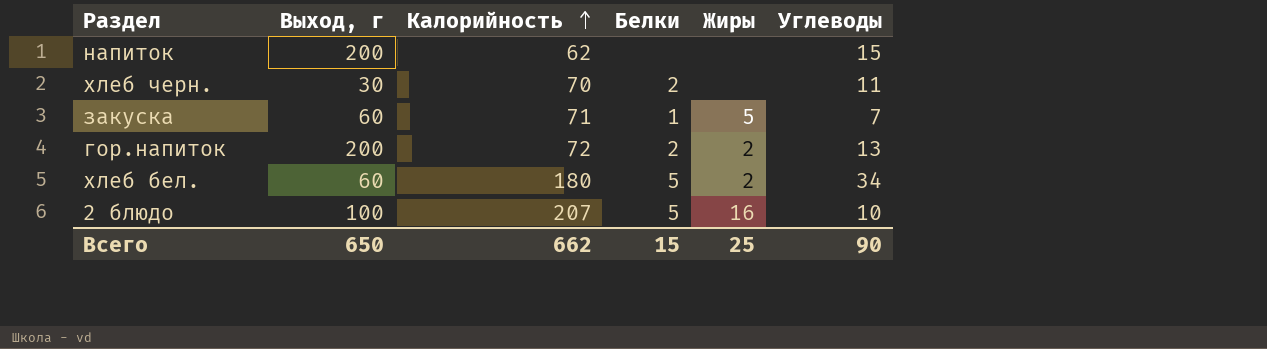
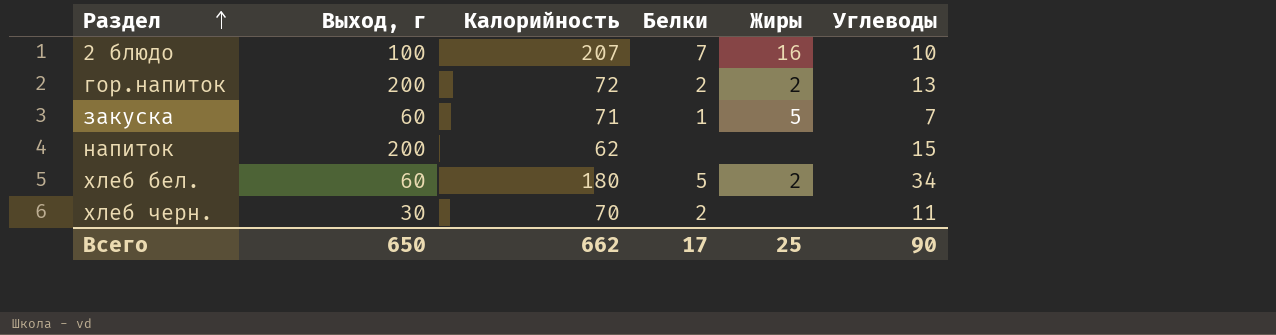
row order: Калорийность ascending -> Раздел ascending
2 блюдо | Белки: 5 -> 7
Всего | Белки: 15 -> 17

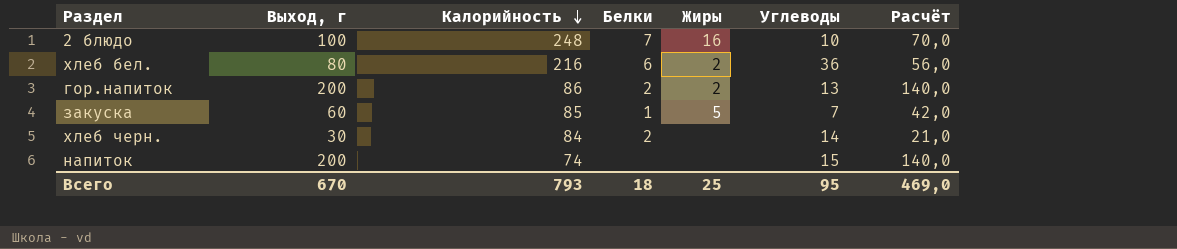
row order: Раздел ascending -> Калорийность descending
column Расчёт | formula: none -> [Выход, г] * 0,7
2 блюдо | Калорийность: 207 -> 248
хлеб бел. | Выход, г: 60 -> 80
хлеб бел. | Калорийность: 180 -> 216
хлеб бел. | Белки: 5 -> 6
хлеб бел. | Углеводы: 34 -> 36
гор.напиток | Калорийность: 72 -> 86
закуска | Калорийность: 71 -> 85
хлеб черн. | Калорийность: 70 -> 84
хлеб черн. | Углеводы: 11 -> 14
напиток | Калорийность: 62 -> 74
Всего | Выход, г: 650 -> 670
Всего | Калорийность: 662 -> 793
Всего | Белки: 17 -> 18
Всего | Углеводы: 90 -> 95

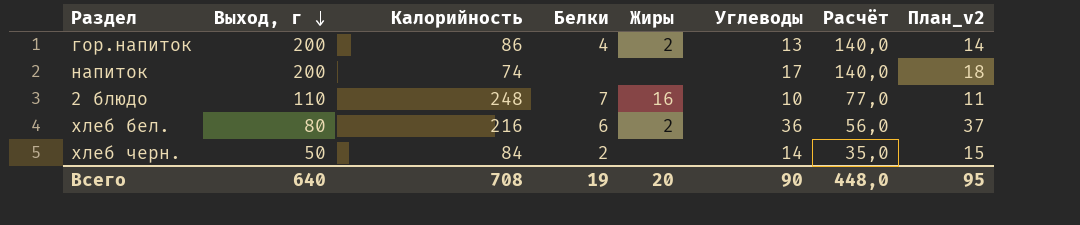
row order: Калорийность descending -> Выход, г descending
column План_v2 | formula: none -> [Углеводы] + 1
row закуска: 60 | 85 | 1 | 5 | 7 | 42,0 -> none
гор.напиток | Белки: 2 -> 4
напиток | Углеводы: 15 -> 17
2 блюдо | Выход, г: 100 -> 110
2 блюдо | Расчёт: 70,0 -> 77,0
хлеб черн. | Выход, г: 30 -> 50
хлеб черн. | Расчёт: 21,0 -> 35,0
Всего | Выход, г: 670 -> 640
Всего | Калорийность: 793 -> 708
Всего | Белки: 18 -> 19
Всего | Жиры: 25 -> 20
Всего | Углеводы: 95 -> 90
Всего | Расчёт: 469,0 -> 448,0

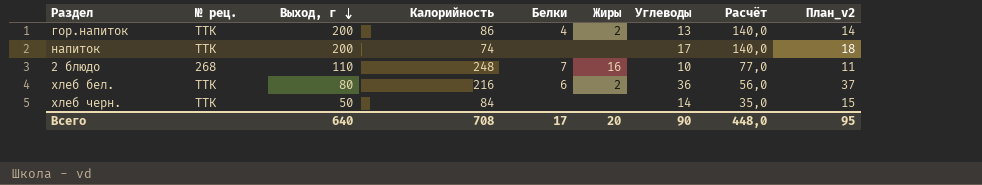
column № рец. | position: none -> 2
хлеб черн. | Белки: 2 -> none
Всего | Белки: 19 -> 17

